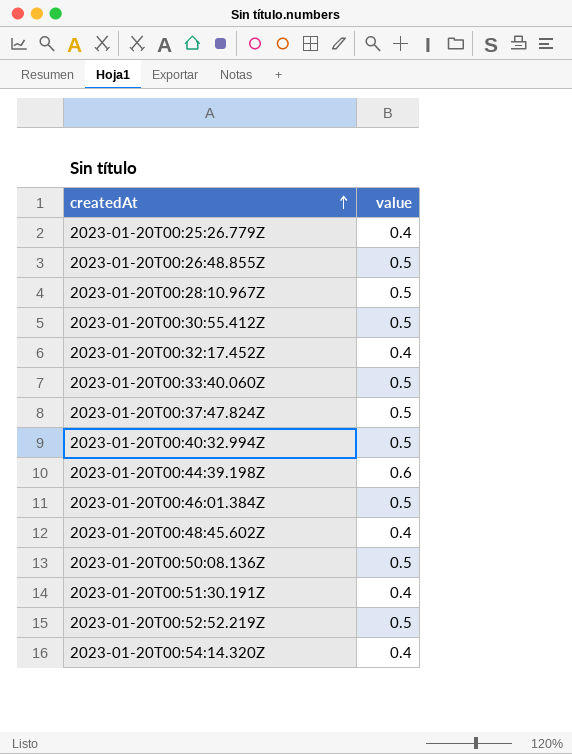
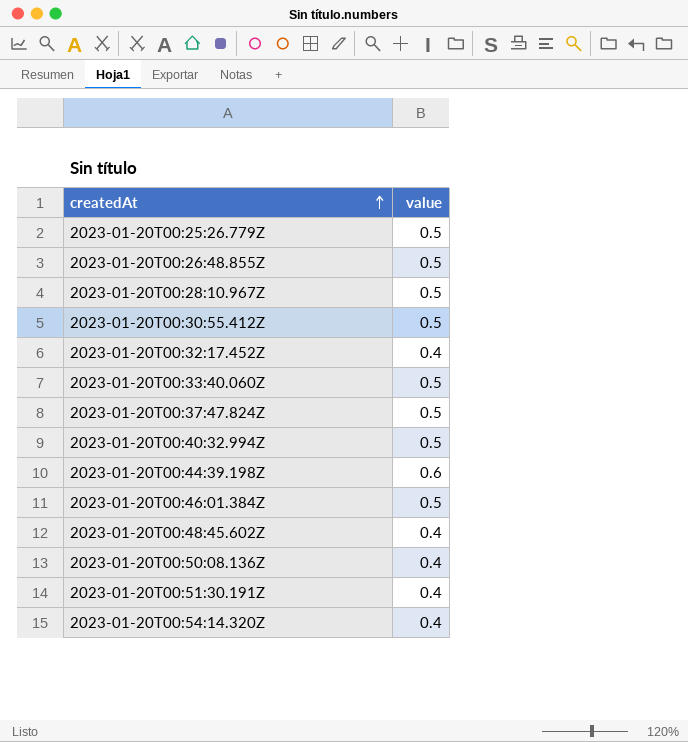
row 2023-01-20T00:52:52.219Z: 0.5 -> none
2023-01-20T00:25:26.779Z | value: 0.4 -> 0.5
2023-01-20T00:50:08.136Z | value: 0.5 -> 0.4

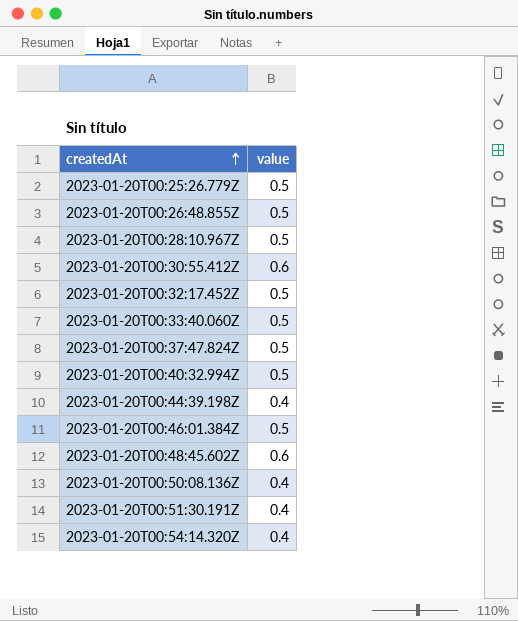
2023-01-20T00:30:55.412Z | value: 0.5 -> 0.6
2023-01-20T00:32:17.452Z | value: 0.4 -> 0.5
2023-01-20T00:44:39.198Z | value: 0.6 -> 0.4
2023-01-20T00:48:45.602Z | value: 0.4 -> 0.6

